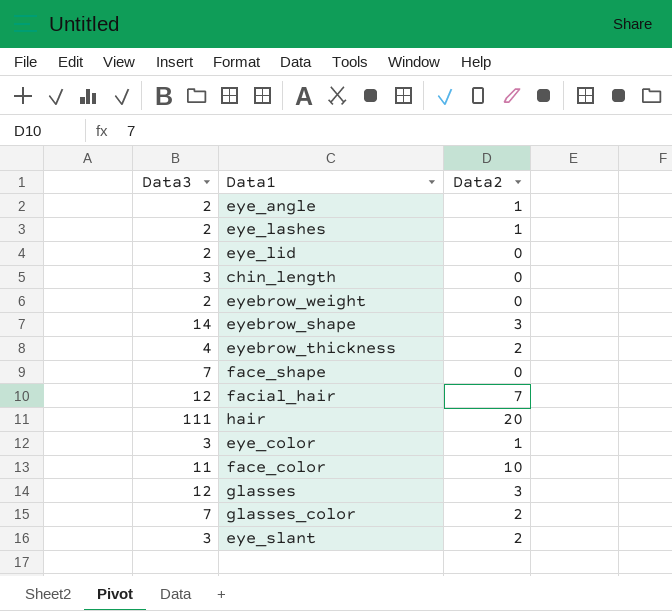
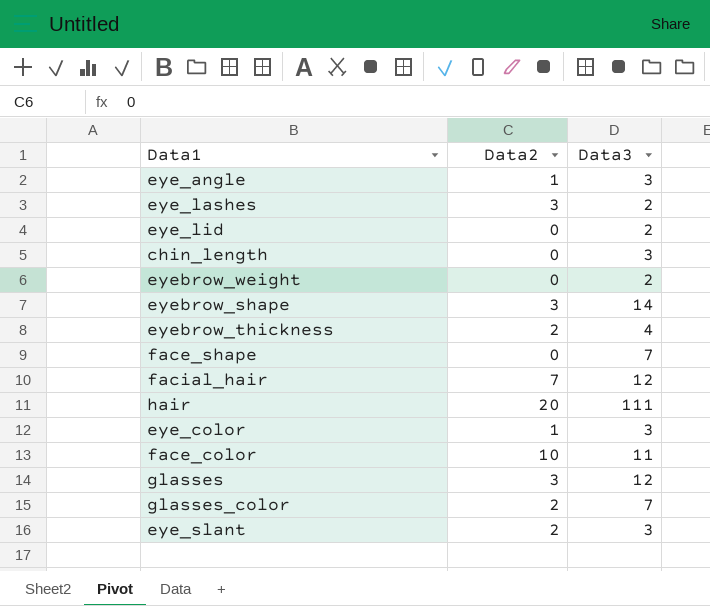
column Data3 | position: 1 -> 3
eye_angle | Data3: 2 -> 3
eye_lashes | Data2: 1 -> 3

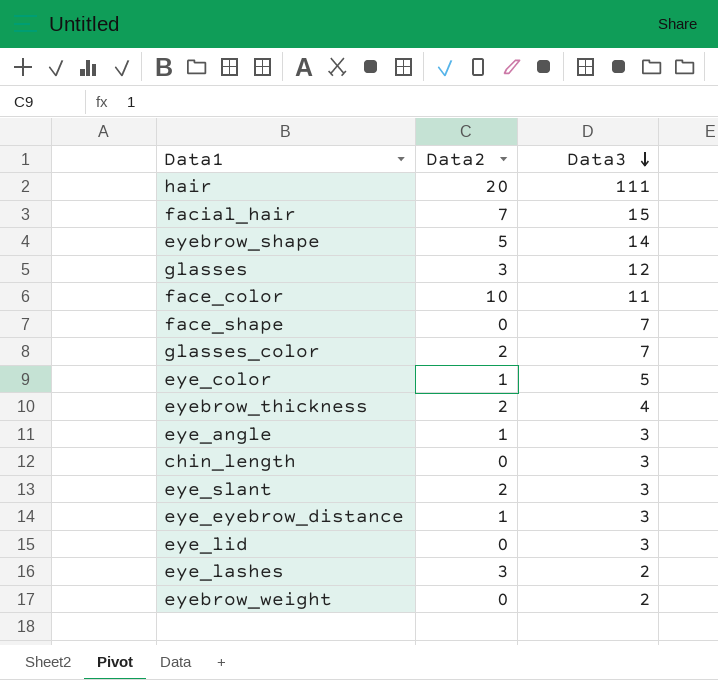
row order: none -> Data3 descending
facial_hair | Data3: 12 -> 15
eyebrow_shape | Data2: 3 -> 5
eye_color | Data3: 3 -> 5
row eye_eyebrow_distance: none -> 1 | 3
eye_lid | Data3: 2 -> 3

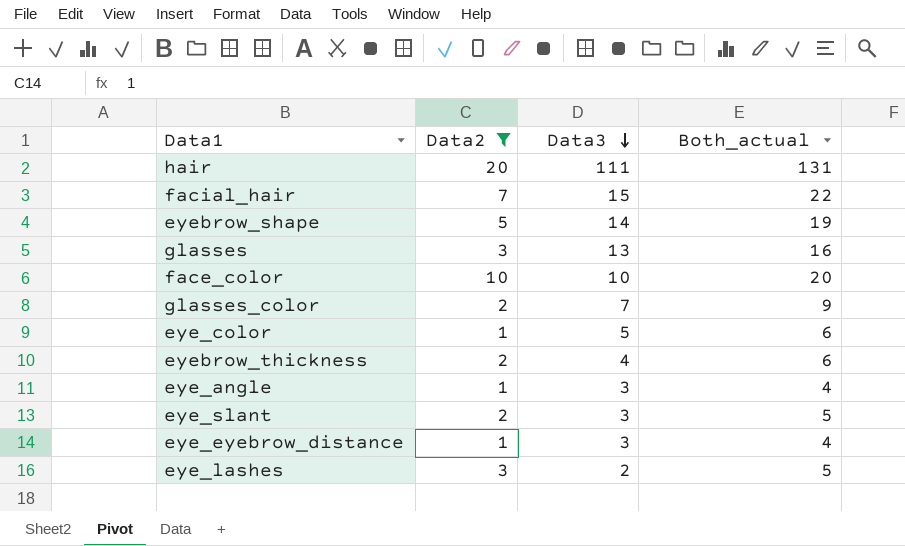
filter: none -> Data2 != 0
column Both_actual | formula: none -> [Data2] + [Data3]
glasses | Data3: 12 -> 13
face_color | Data3: 11 -> 10

